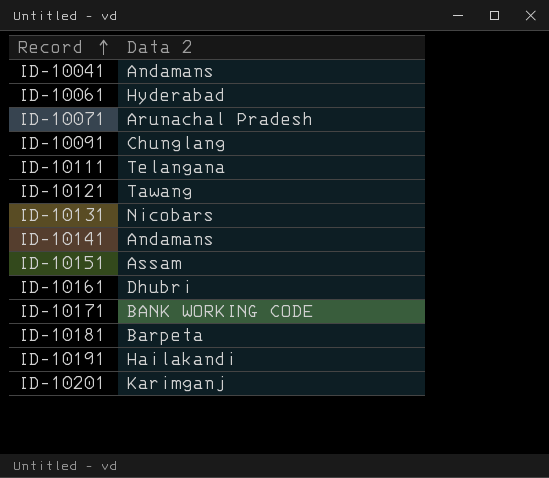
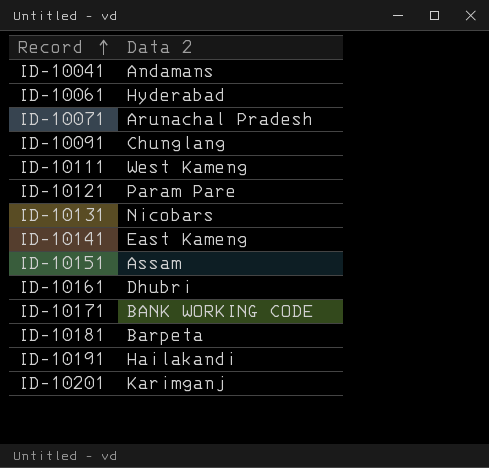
ID-10111 | Data 2: Telangana -> West Kameng
ID-10121 | Data 2: Tawang -> Param Pare
ID-10141 | Data 2: Andamans -> East Kameng

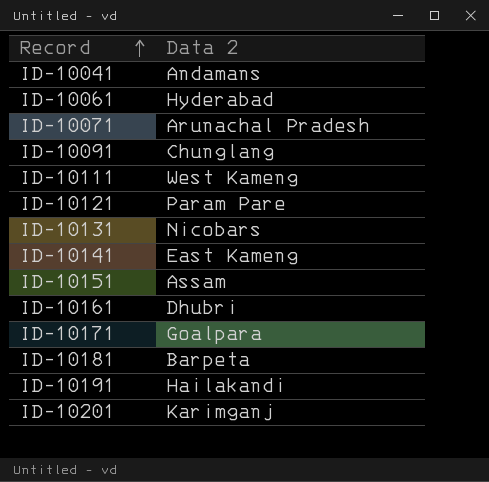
ID-10171 | Data 2: BANK WORKING CODE -> Goalpara

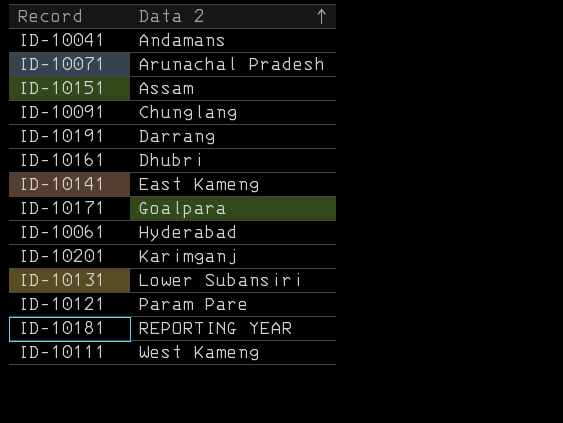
row order: Record ascending -> Data 2 ascending
ID-10191 | Data 2: Hailakandi -> Darrang
ID-10131 | Data 2: Nicobars -> Lower Subansiri
ID-10181 | Data 2: Barpeta -> REPORTING YEAR

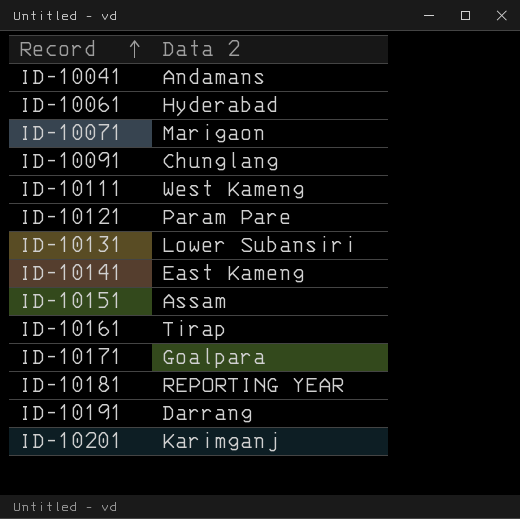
row order: Data 2 ascending -> Record ascending
ID-10071 | Data 2: Arunachal Pradesh -> Marigaon
ID-10161 | Data 2: Dhubri -> Tirap

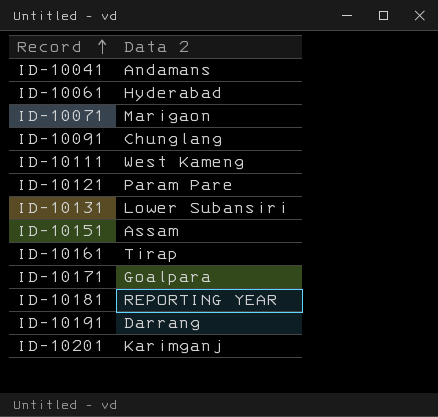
row ID-10141: East Kameng -> none

